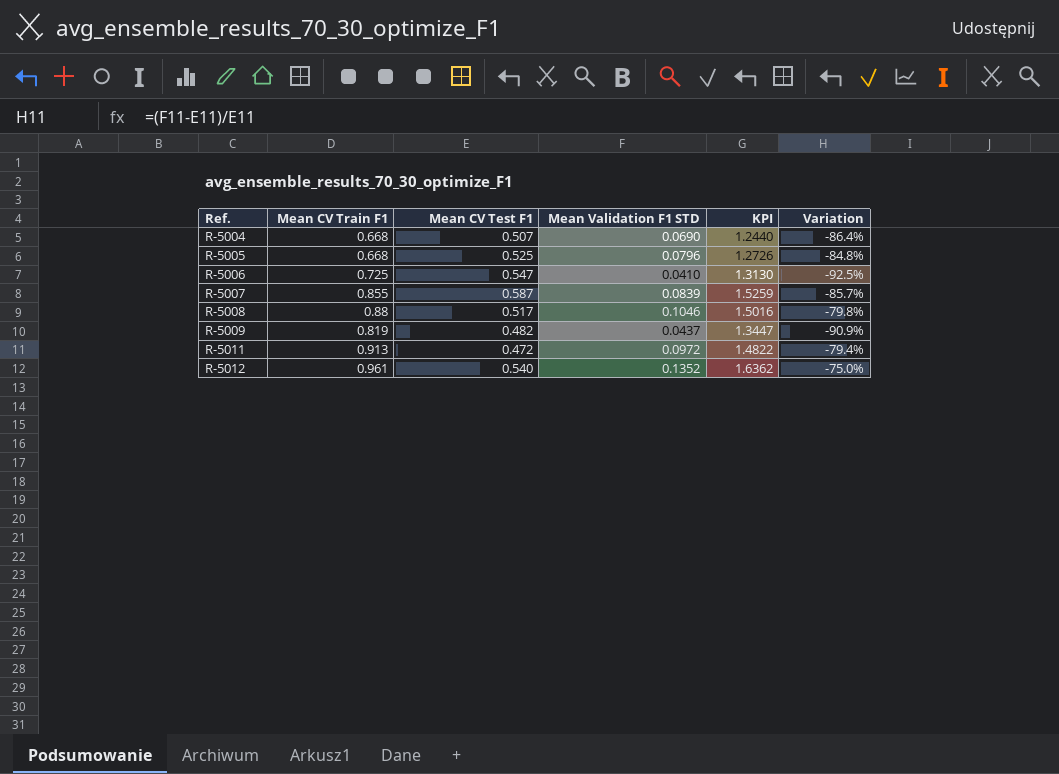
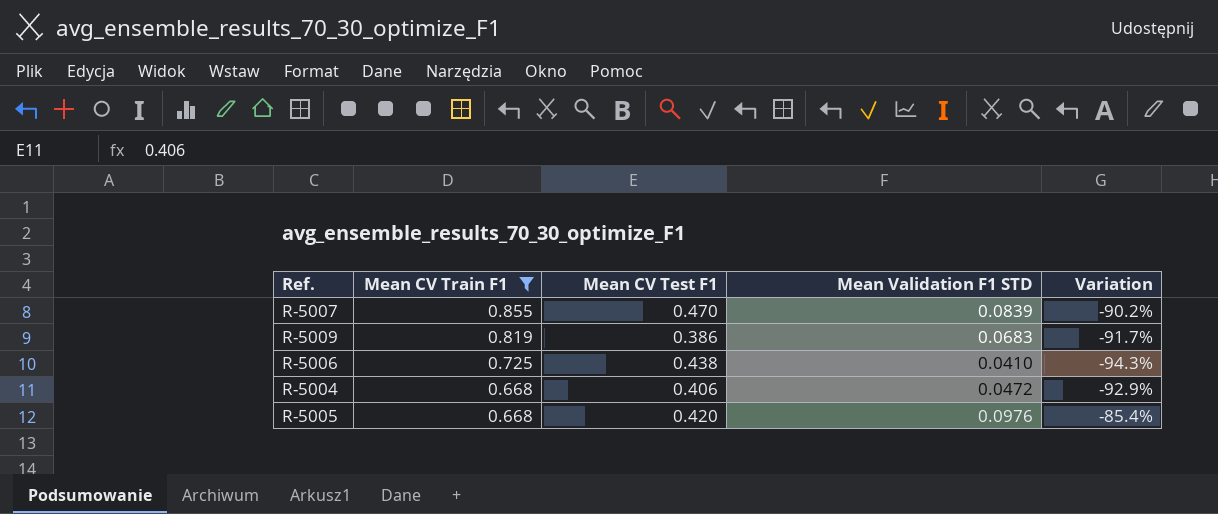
filter: none -> Mean CV Train F1 <= 0.855
row order: Ref. ascending -> Mean CV Train F1 descending
column KPI | formula: [Mean CV Train F1] + [Mean CV Test F1] + [Mean Validation F1 STD] -> none
column Variation | formula: ([Mean Validation F1 STD] - [Mean CV Test F1]) / [Mean CV Test F1] -> ([Mean Validation F1 STD] - [Mean CV Train F1]) / [Mean CV Train F1]
R-5007 | Mean CV Test F1: 0.587 -> 0.470
R-5009 | Mean CV Test F1: 0.482 -> 0.386
R-5009 | Mean Validation F1 STD: 0.0437 -> 0.0683
R-5006 | Mean CV Test F1: 0.547 -> 0.438
R-5004 | Mean CV Test F1: 0.507 -> 0.406
R-5004 | Mean Validation F1 STD: 0.0690 -> 0.0472
R-5005 | Mean CV Test F1: 0.525 -> 0.420
R-5005 | Mean Validation F1 STD: 0.0796 -> 0.0976

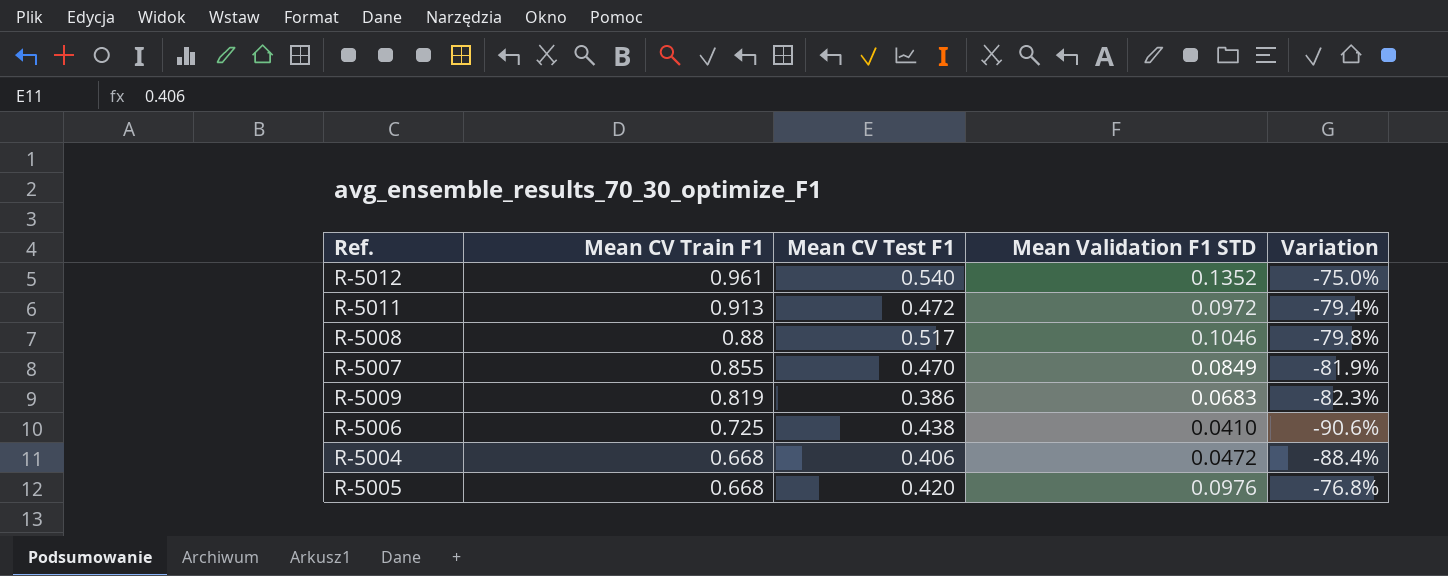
filter: Mean CV Train F1 <= 0.855 -> none
column Variation | formula: ([Mean Validation F1 STD] - [Mean CV Train F1]) / [Mean CV Train F1] -> ([Mean Validation F1 STD] - [Mean CV Test F1]) / [Mean CV Test F1]
R-5007 | Mean Validation F1 STD: 0.0839 -> 0.0849

